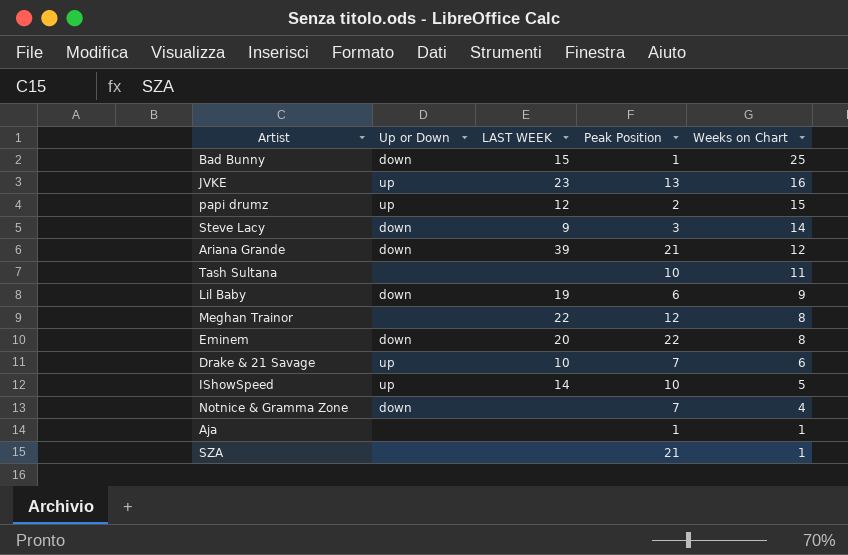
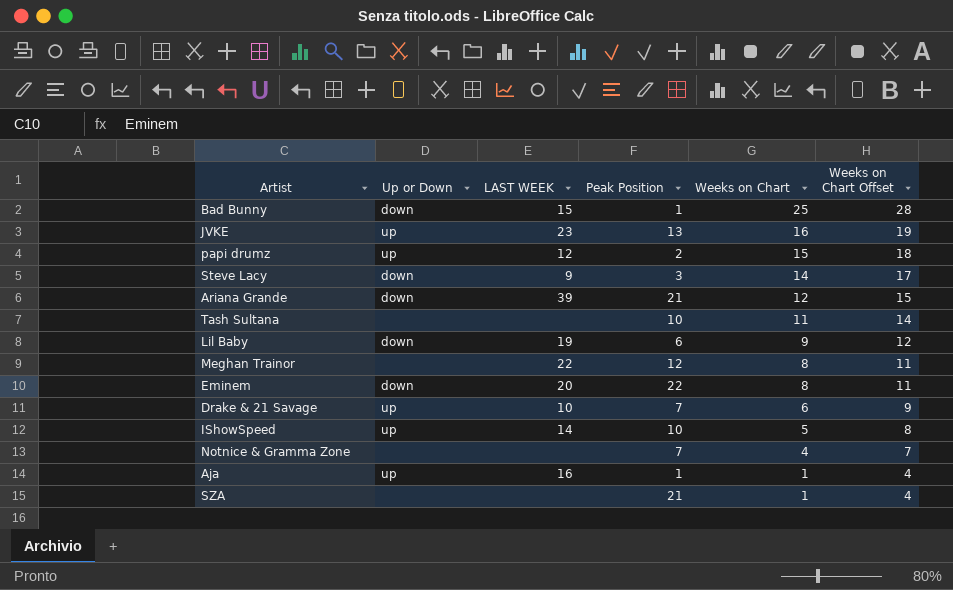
column Weeks on Chart Offset | formula: none -> [Weeks on Chart] + 3
Notnice & Gramma Zone | Up or Down: down -> none
Aja | Up or Down: none -> up
Aja | LAST WEEK: none -> 16

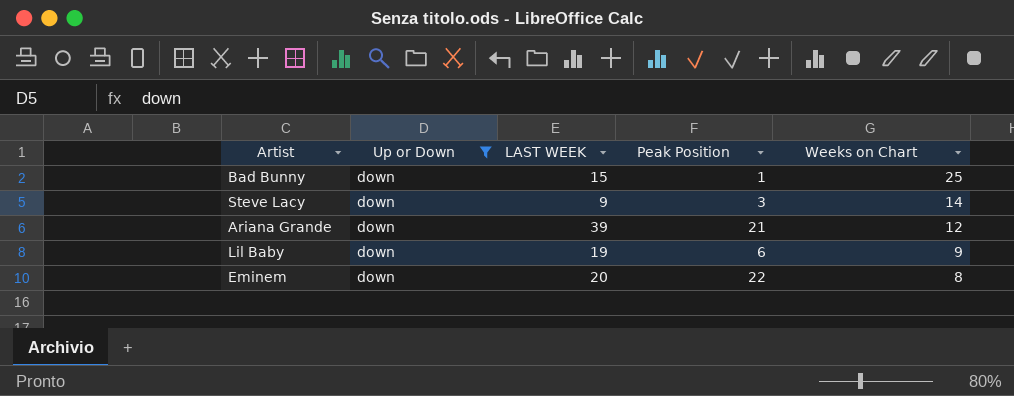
filter: none -> Up or Down = down
column Weeks on Chart Offset | formula: [Weeks on Chart] + 3 -> none

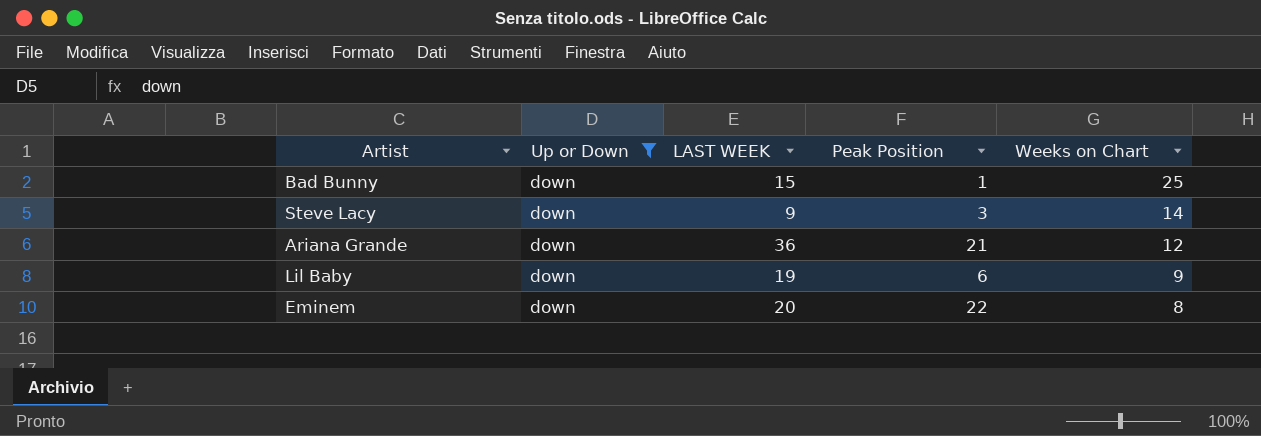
Ariana Grande | LAST WEEK: 39 -> 36

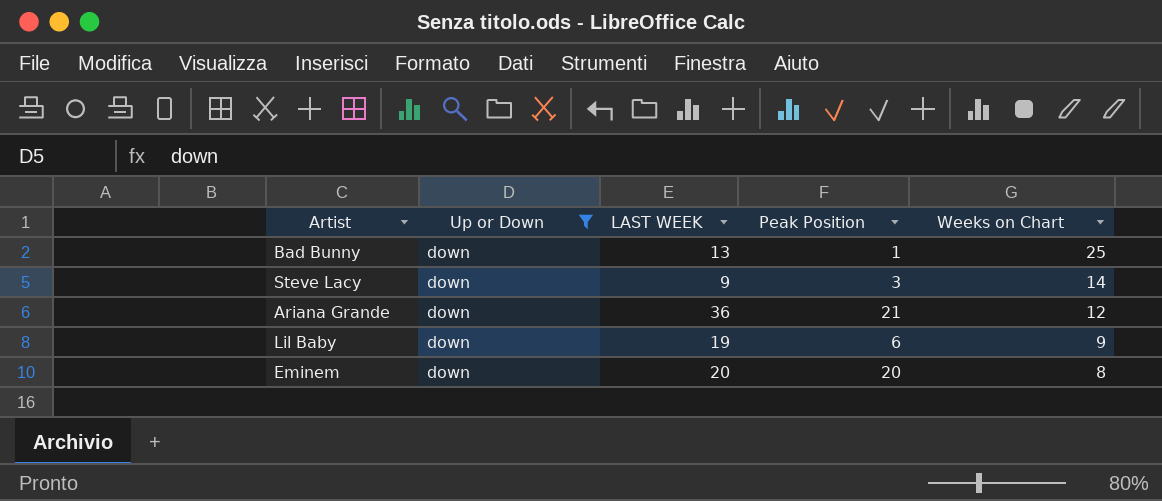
Bad Bunny | LAST WEEK: 15 -> 13
Eminem | Peak Position: 22 -> 20

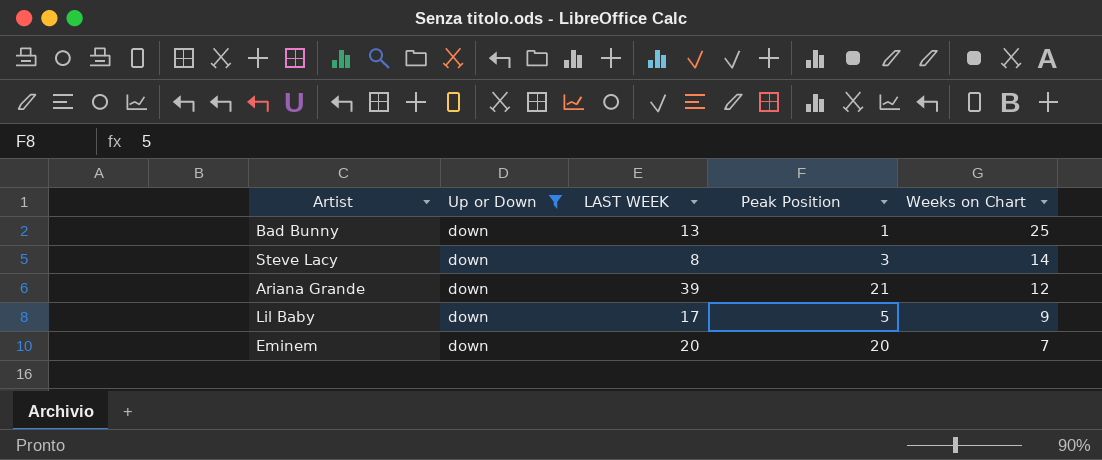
Steve Lacy | LAST WEEK: 9 -> 8
Ariana Grande | LAST WEEK: 36 -> 39
Lil Baby | LAST WEEK: 19 -> 17
Lil Baby | Peak Position: 6 -> 5
Eminem | Weeks on Chart: 8 -> 7

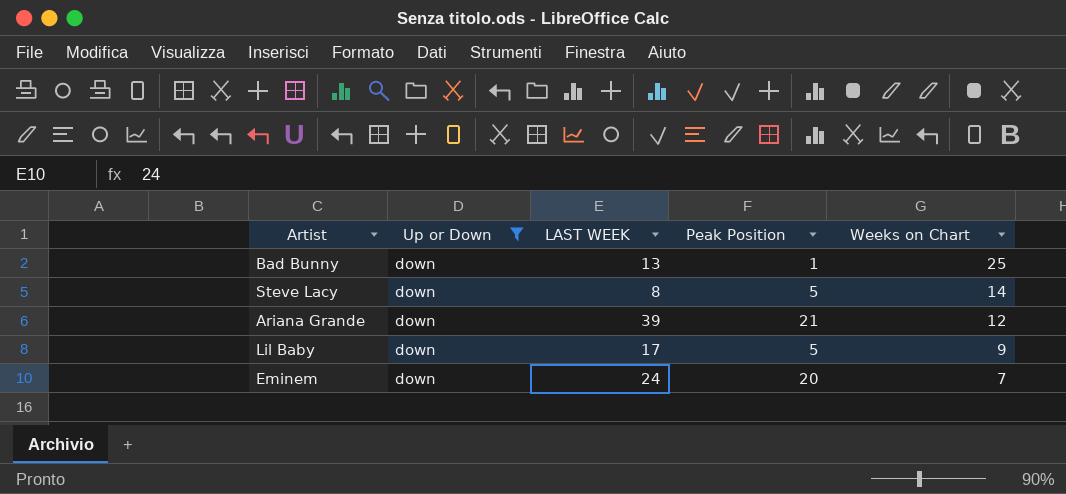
Steve Lacy | Peak Position: 3 -> 5
Eminem | LAST WEEK: 20 -> 24

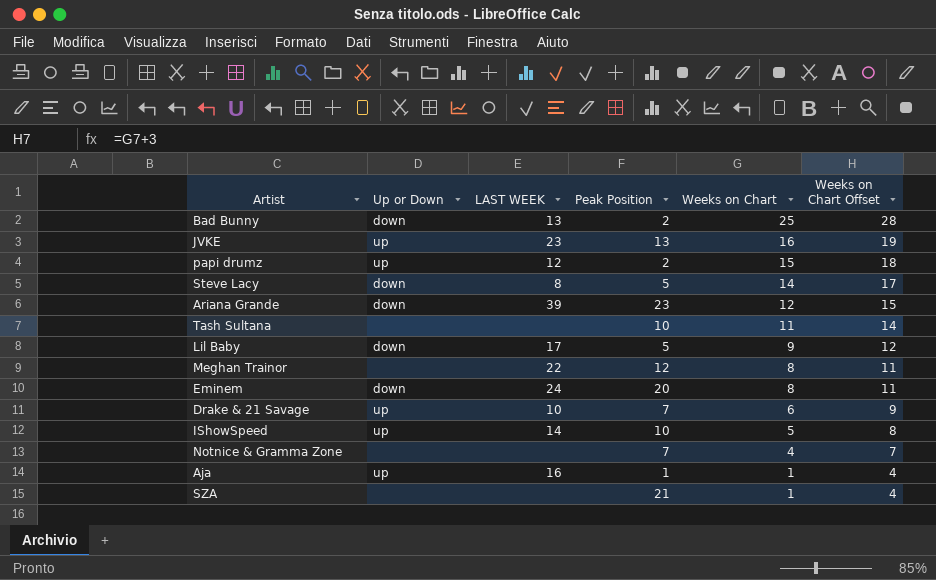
filter: Up or Down = down -> none
column Weeks on Chart Offset | formula: none -> [Weeks on Chart] + 3
Bad Bunny | Peak Position: 1 -> 2
Ariana Grande | Peak Position: 21 -> 23
Eminem | Weeks on Chart: 7 -> 8

